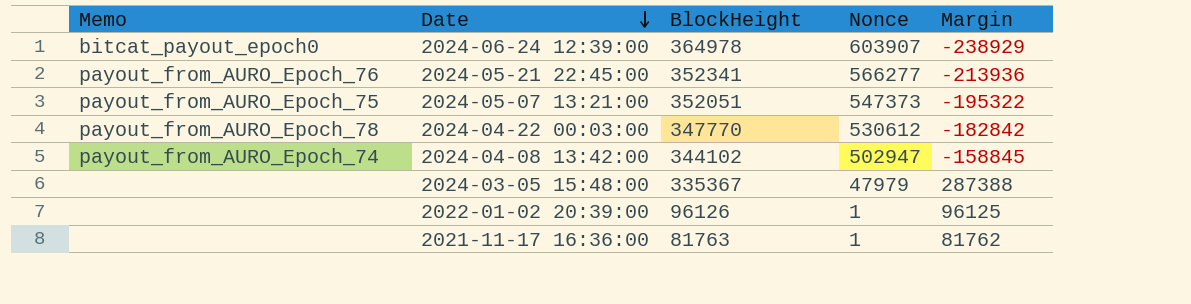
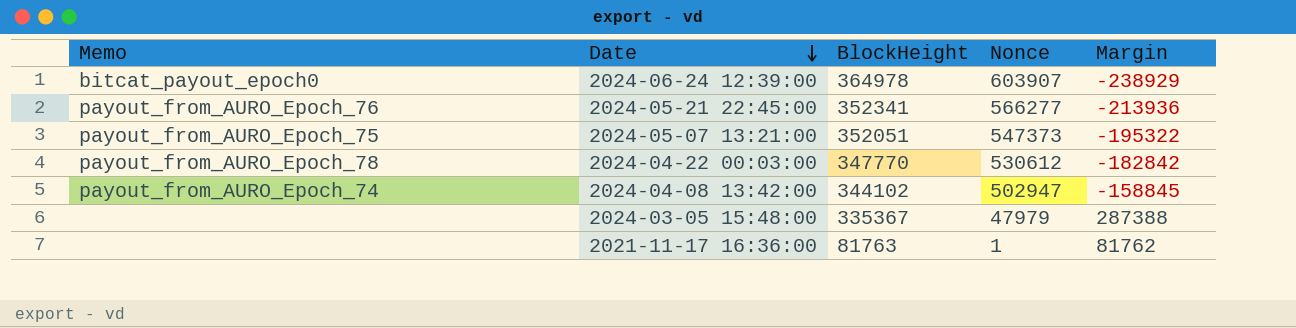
row 2022-01-02 20:39:00: none | 96126 | 1 | 96125 -> none

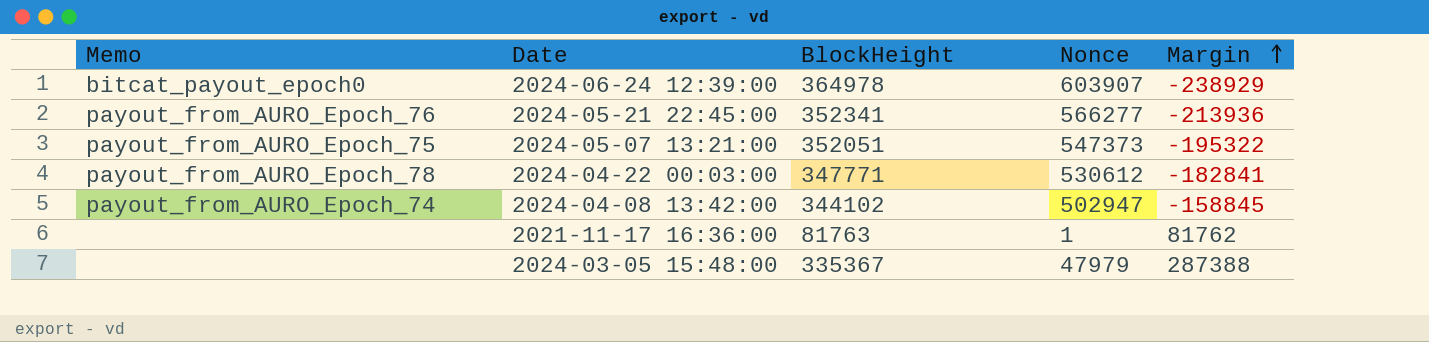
row order: Date descending -> Margin ascending
2024-04-22 00:03:00 | BlockHeight: 347770 -> 347771
2024-04-22 00:03:00 | Margin: -182842 -> -182841

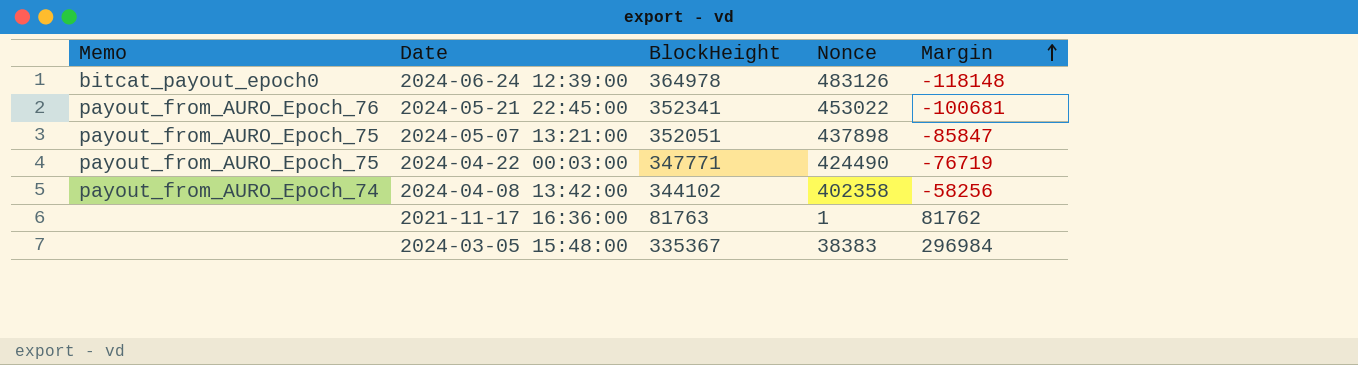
2024-06-24 12:39:00 | Nonce: 603907 -> 483126
2024-06-24 12:39:00 | Margin: -238929 -> -118148
2024-05-21 22:45:00 | Nonce: 566277 -> 453022
2024-05-21 22:45:00 | Margin: -213936 -> -100681
2024-05-07 13:21:00 | Nonce: 547373 -> 437898
2024-05-07 13:21:00 | Margin: -195322 -> -85847
2024-04-22 00:03:00 | Memo: payout_from_AURO_Epoch_78 -> payout_from_AURO_Epoch_75
2024-04-22 00:03:00 | Nonce: 530612 -> 424490
2024-04-22 00:03:00 | Margin: -182841 -> -76719
2024-04-08 13:42:00 | Nonce: 502947 -> 402358
2024-04-08 13:42:00 | Margin: -158845 -> -58256
2024-03-05 15:48:00 | Nonce: 47979 -> 38383
2024-03-05 15:48:00 | Margin: 287388 -> 296984

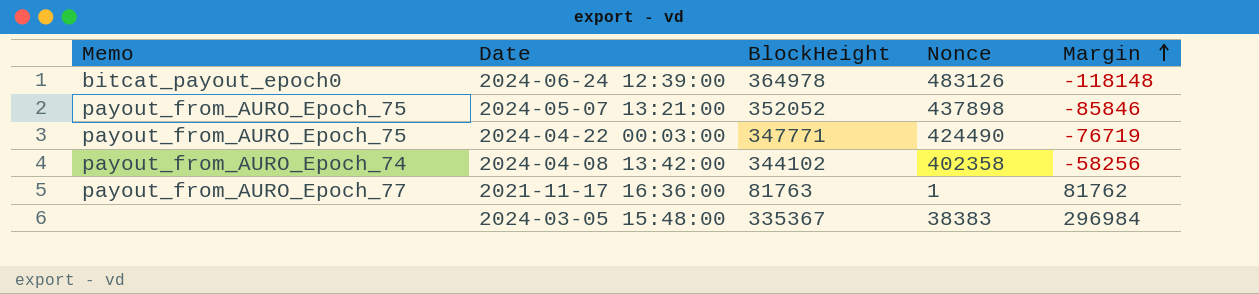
row 2024-05-21 22:45:00: payout_from_AURO_Epoch_76 | 352341 | 453022 | -100681 -> none
2024-05-07 13:21:00 | BlockHeight: 352051 -> 352052
2024-05-07 13:21:00 | Margin: -85847 -> -85846
2021-11-17 16:36:00 | Memo: none -> payout_from_AURO_Epoch_77

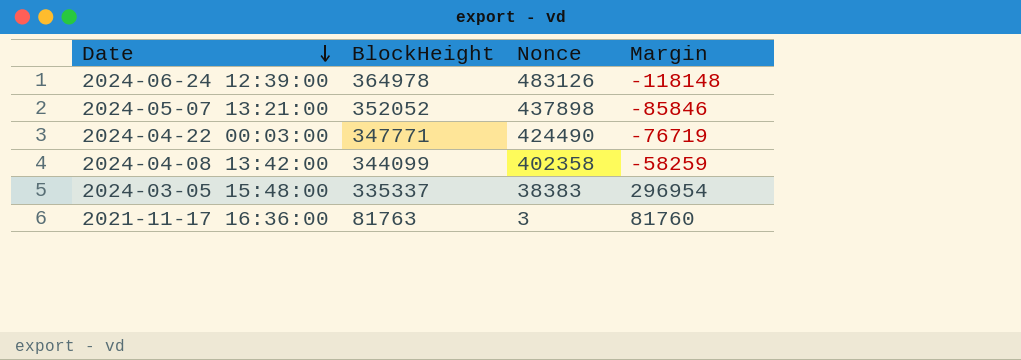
row order: Margin ascending -> Date descending
column Memo | position: 1 -> none
2024-04-08 13:42:00 | BlockHeight: 344102 -> 344099
2024-04-08 13:42:00 | Margin: -58256 -> -58259
2024-03-05 15:48:00 | BlockHeight: 335367 -> 335337
2024-03-05 15:48:00 | Margin: 296984 -> 296954
2021-11-17 16:36:00 | Nonce: 1 -> 3
2021-11-17 16:36:00 | Margin: 81762 -> 81760

